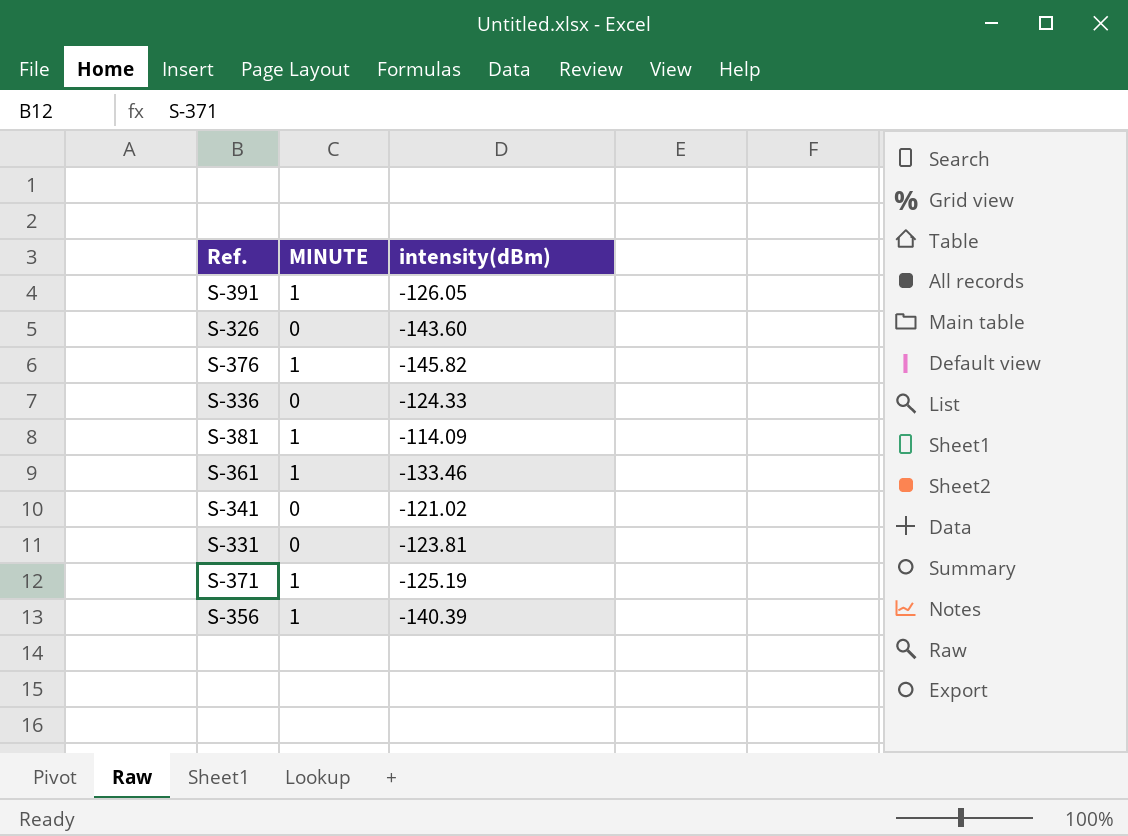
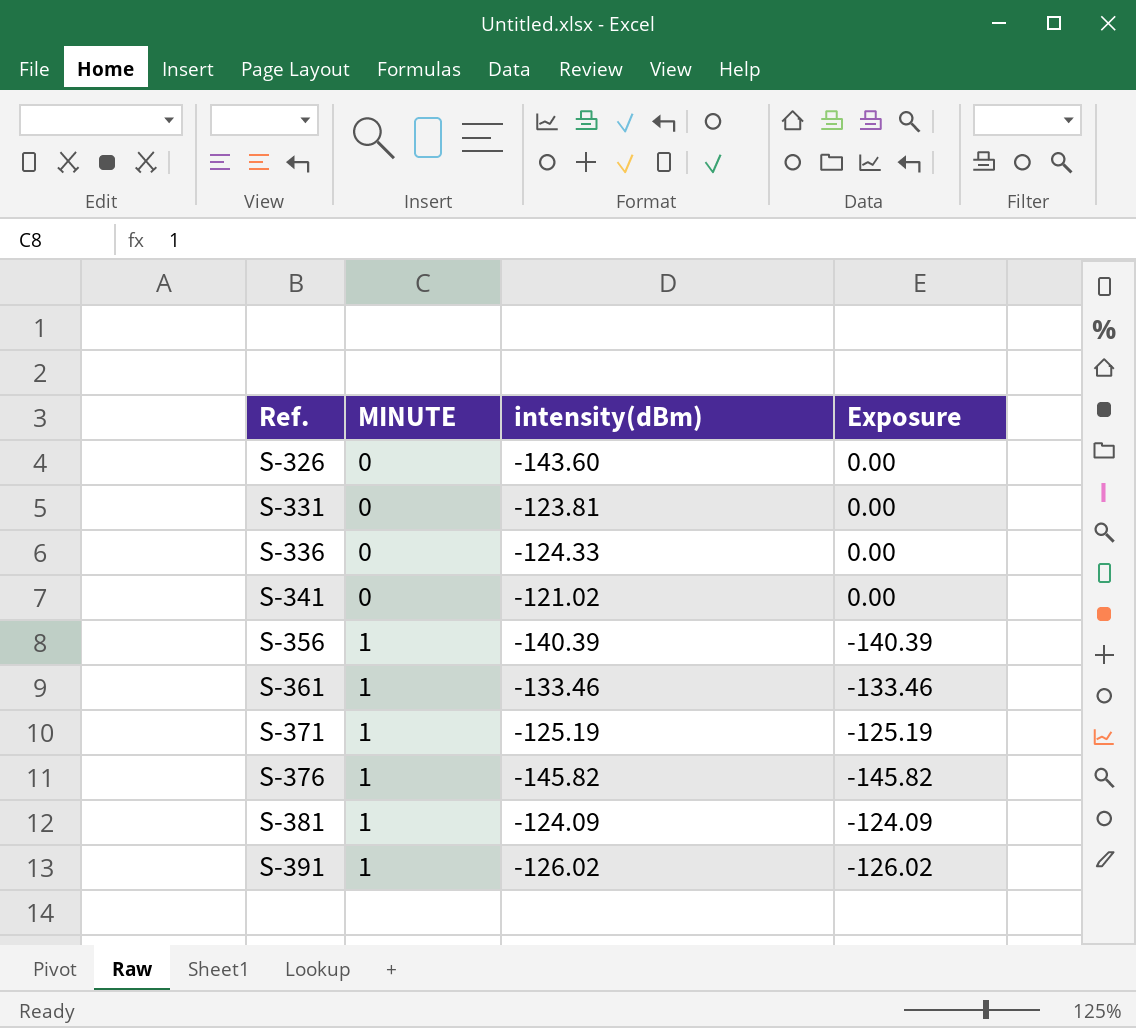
row order: none -> Ref. ascending
column Exposure | formula: none -> [MINUTE] * [intensity(dBm)]
S-381 | intensity(dBm): -114.09 -> -124.09
S-391 | intensity(dBm): -126.05 -> -126.02

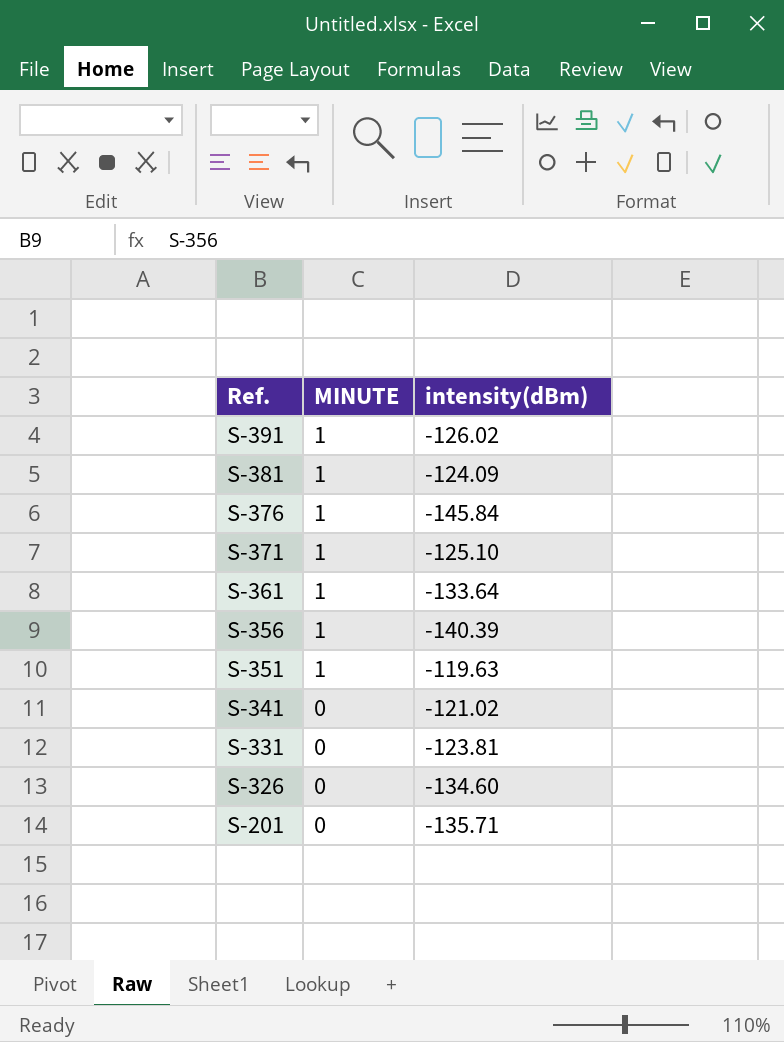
row order: Ref. ascending -> Ref. descending
column Exposure | formula: [MINUTE] * [intensity(dBm)] -> none
row S-336: 0 | -124.33 | 0.00 -> none
S-376 | intensity(dBm): -145.82 -> -145.84
S-371 | intensity(dBm): -125.19 -> -125.10
S-361 | intensity(dBm): -133.46 -> -133.64
row S-351: none -> 1 | -119.63
S-326 | intensity(dBm): -143.60 -> -134.60
row S-201: none -> 0 | -135.71

